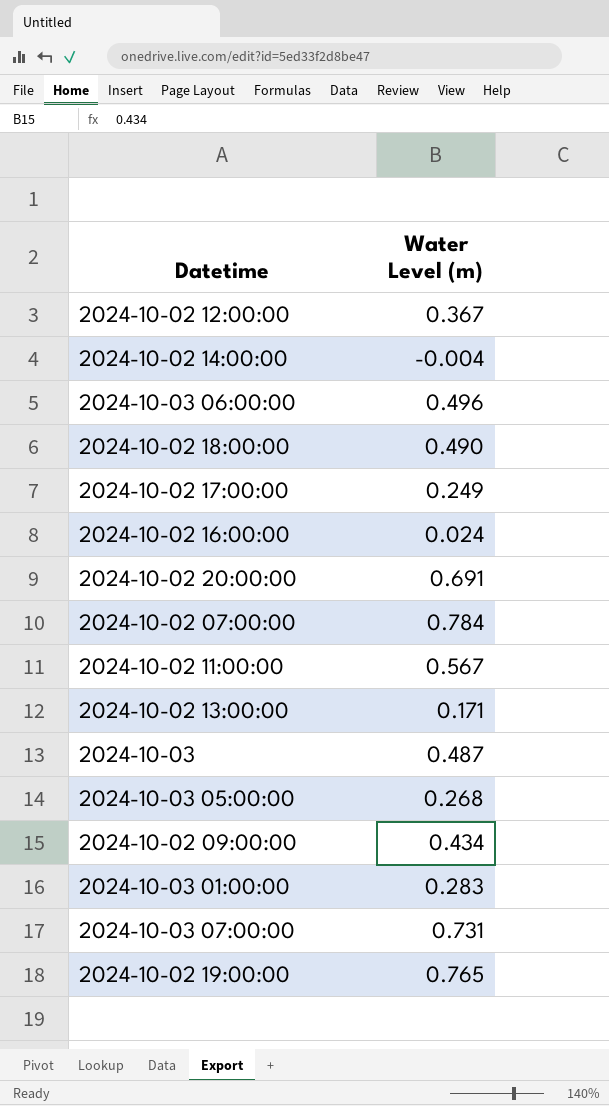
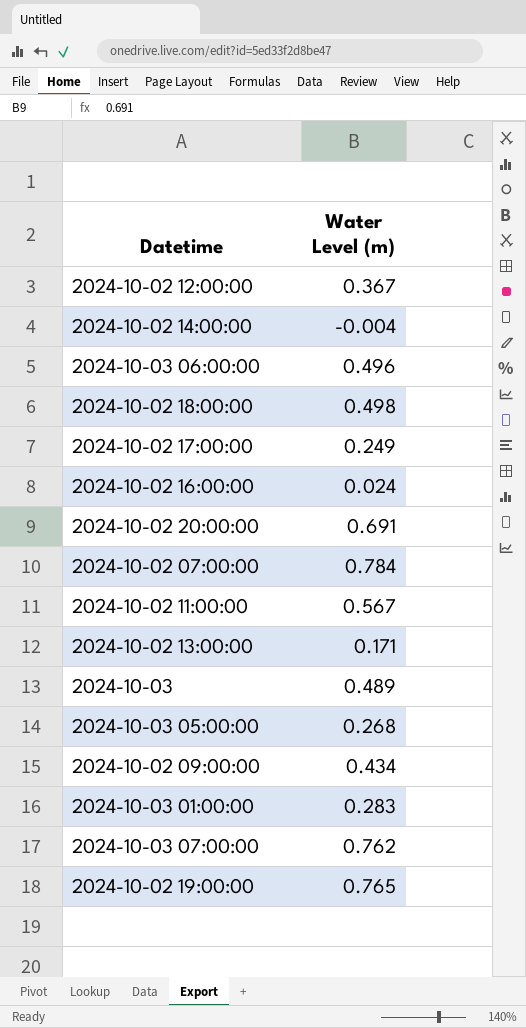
2024-10-02 18:00:00 | Water Level (m): 0.490 -> 0.498
2024-10-03 | Water Level (m): 0.487 -> 0.489
2024-10-03 07:00:00 | Water Level (m): 0.731 -> 0.762

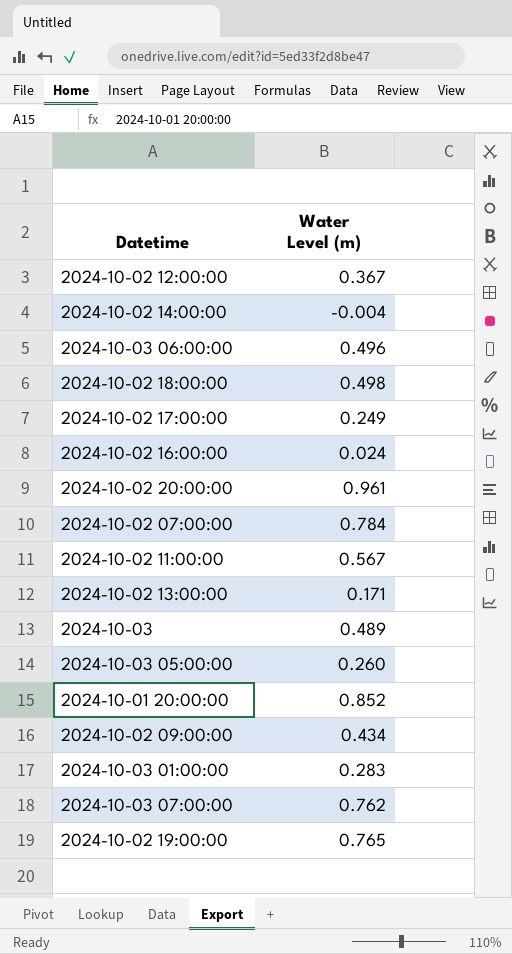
2024-10-02 20:00:00 | Water Level (m): 0.691 -> 0.961
2024-10-03 05:00:00 | Water Level (m): 0.268 -> 0.260
row 2024-10-01 20:00:00: none -> 0.852

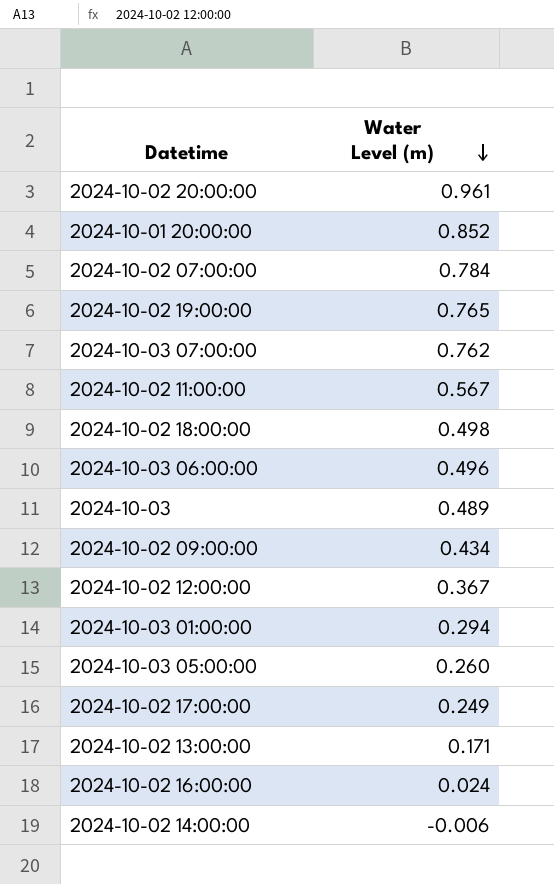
row order: none -> Water Level (m) descending
2024-10-03 01:00:00 | Water Level (m): 0.283 -> 0.294
2024-10-02 14:00:00 | Water Level (m): -0.004 -> -0.006

